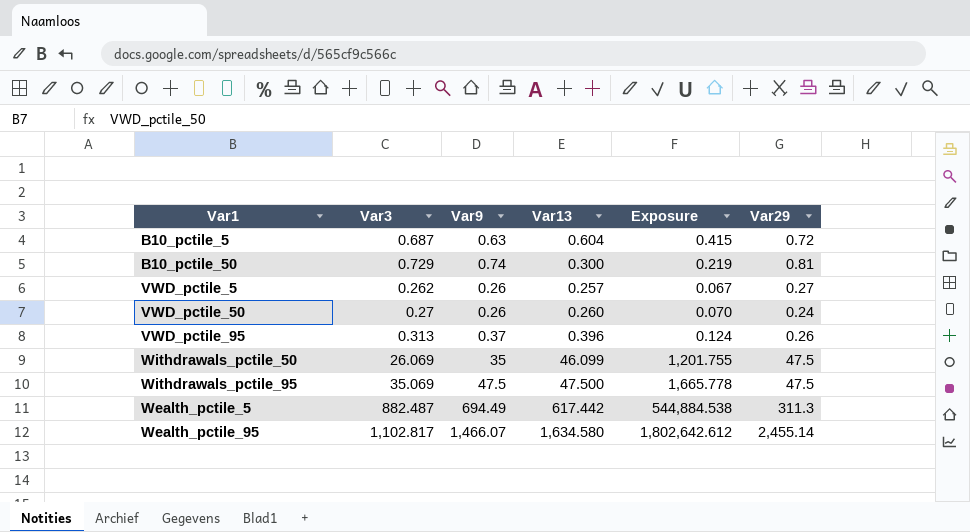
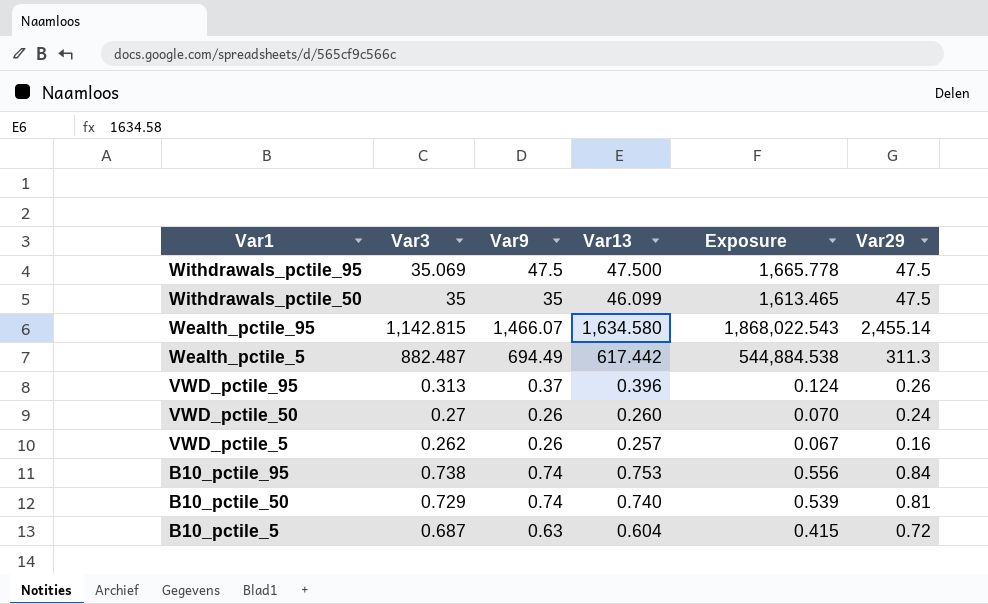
row order: none -> Var1 descending
Withdrawals_pctile_50 | Var3: 26.069 -> 35
Withdrawals_pctile_50 | Exposure: 1,201.755 -> 1,613.465
Wealth_pctile_95 | Var3: 1,102.817 -> 1,142.815
Wealth_pctile_95 | Exposure: 1,802,642.612 -> 1,868,022.543
VWD_pctile_5 | Var29: 0.27 -> 0.16
row B10_pctile_95: none -> 0.738 | 0.74 | 0.753 | 0.556 | 0.84
B10_pctile_50 | Var13: 0.300 -> 0.740
B10_pctile_50 | Exposure: 0.219 -> 0.539

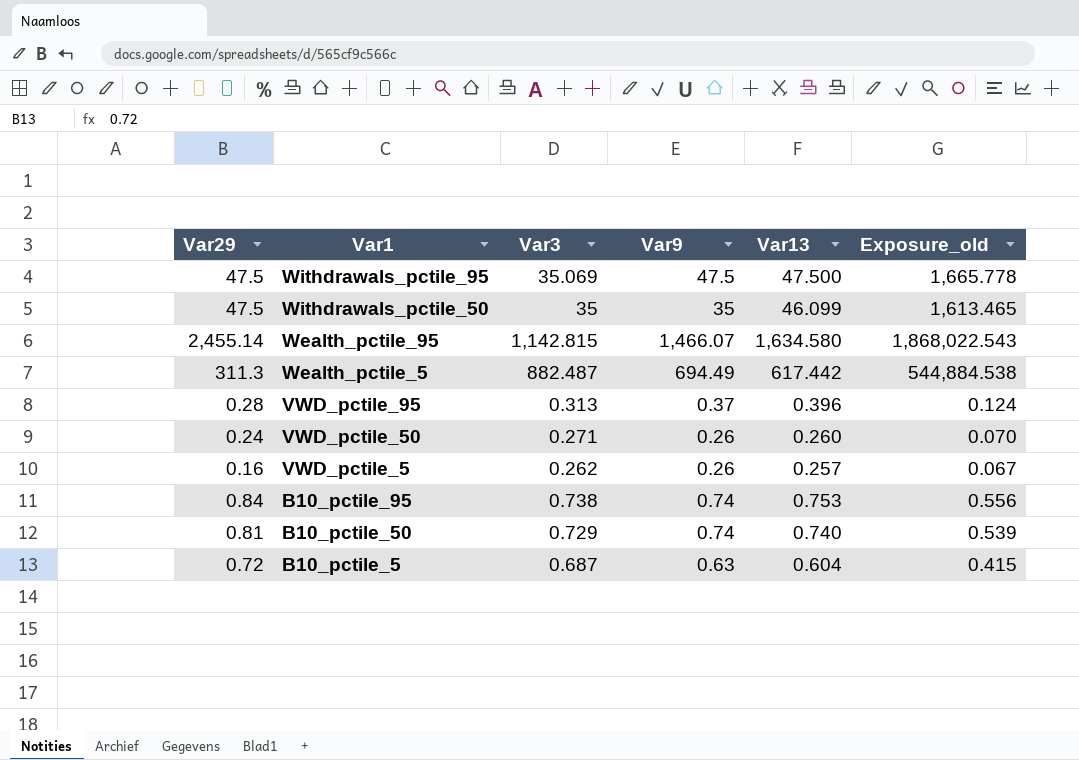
column Var29 | position: 6 -> 1
column name: Exposure -> Exposure_old
VWD_pctile_95 | Var29: 0.26 -> 0.28
VWD_pctile_50 | Var3: 0.27 -> 0.271

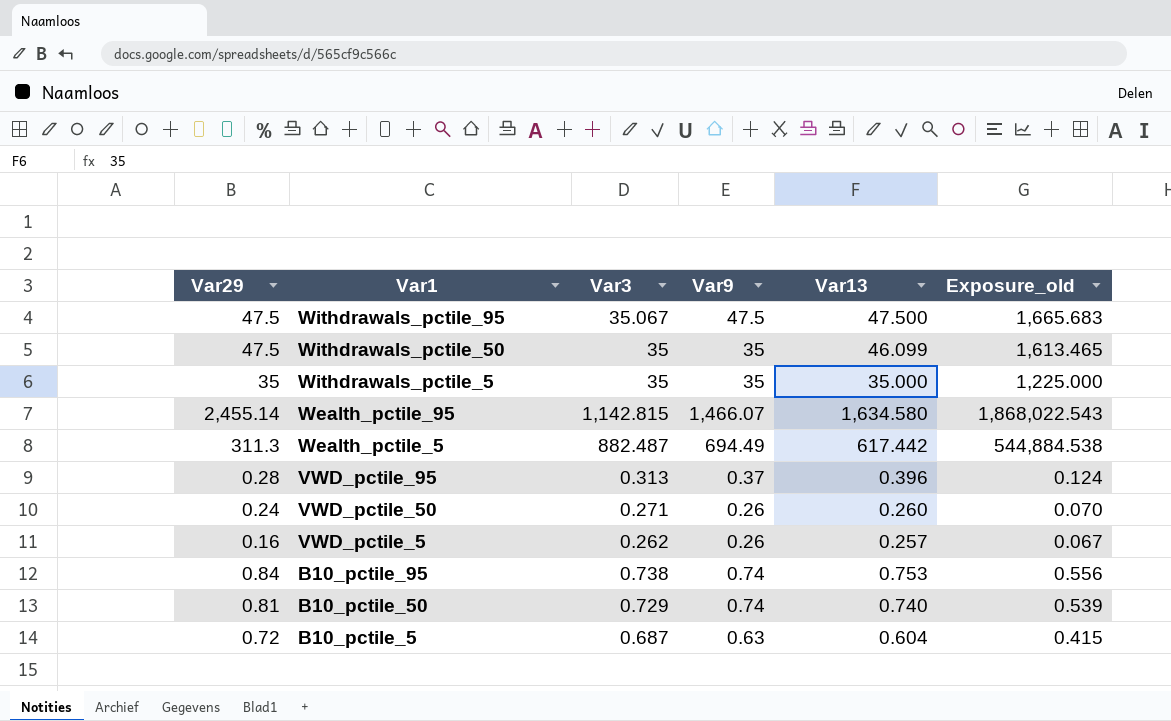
Withdrawals_pctile_95 | Var3: 35.069 -> 35.067
Withdrawals_pctile_95 | Exposure_old: 1,665.778 -> 1,665.683
row Withdrawals_pctile_5: none -> 35 | 35 | 35 | 35.000 | 1,225.000

